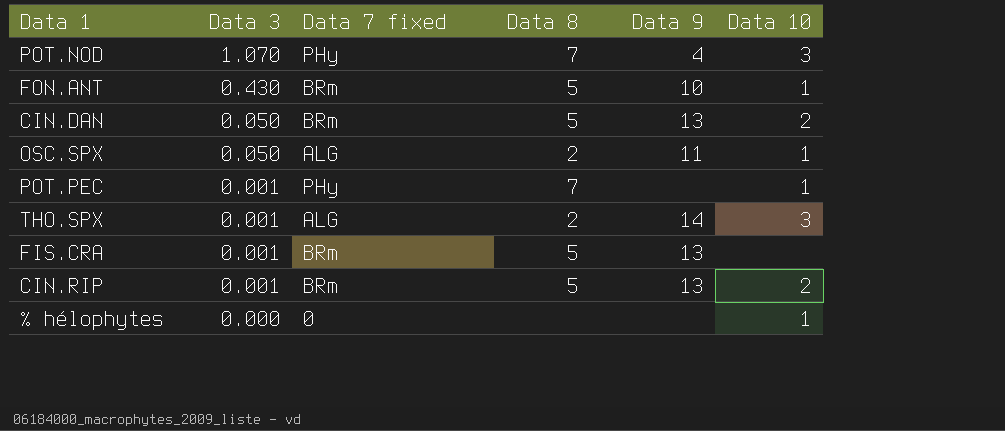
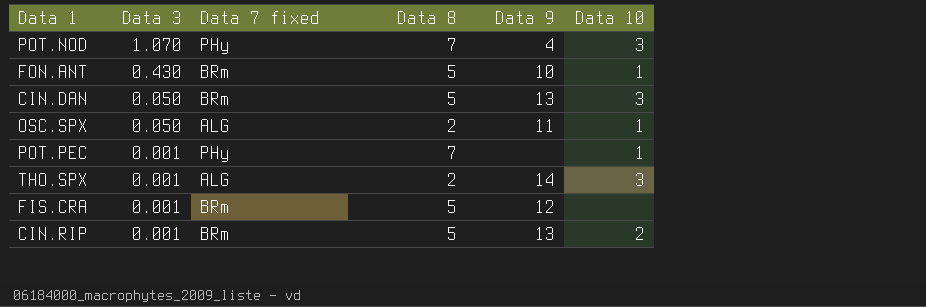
row % hélophytes: 0.000 | 0 | none | none | 1 -> none
CIN.DAN | Data 10: 2 -> 3
FIS.CRA | Data 9: 13 -> 12

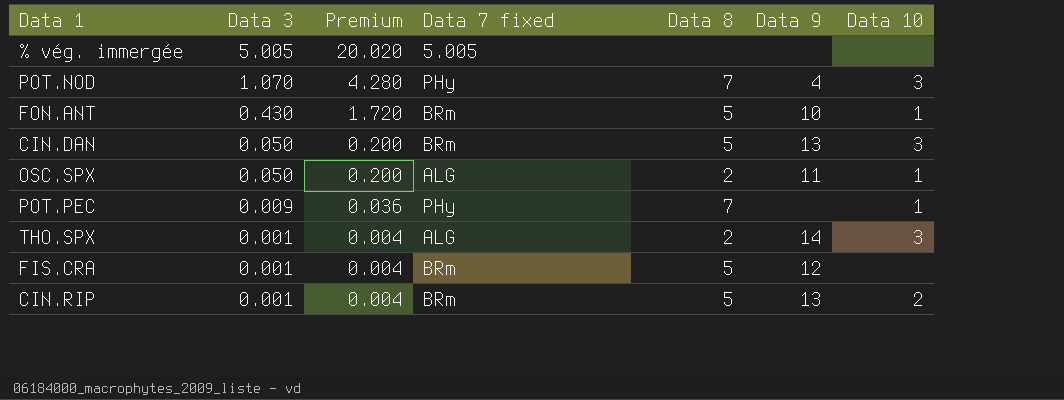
column Premium | formula: none -> [Data 3] * 4
row % vég. immergée: none -> 5.005 | 20.020 | 5.005 | none | none | none
POT.PEC | Data 3: 0.001 -> 0.009

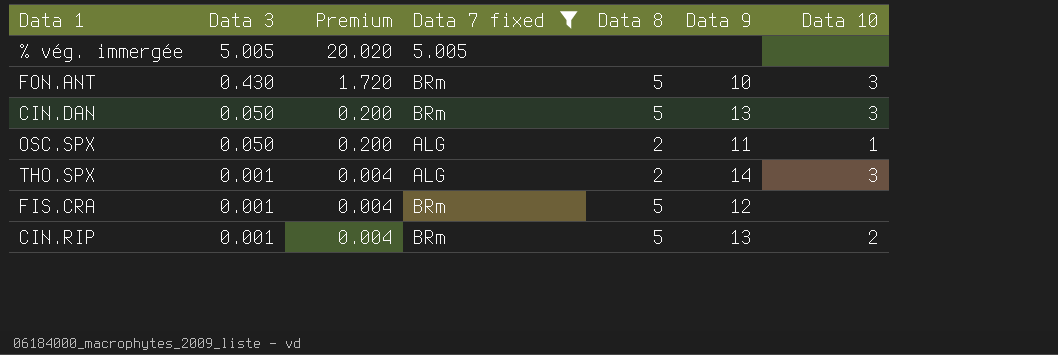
filter: none -> Data 7 fixed != PHy
FON.ANT | Data 10: 1 -> 3

